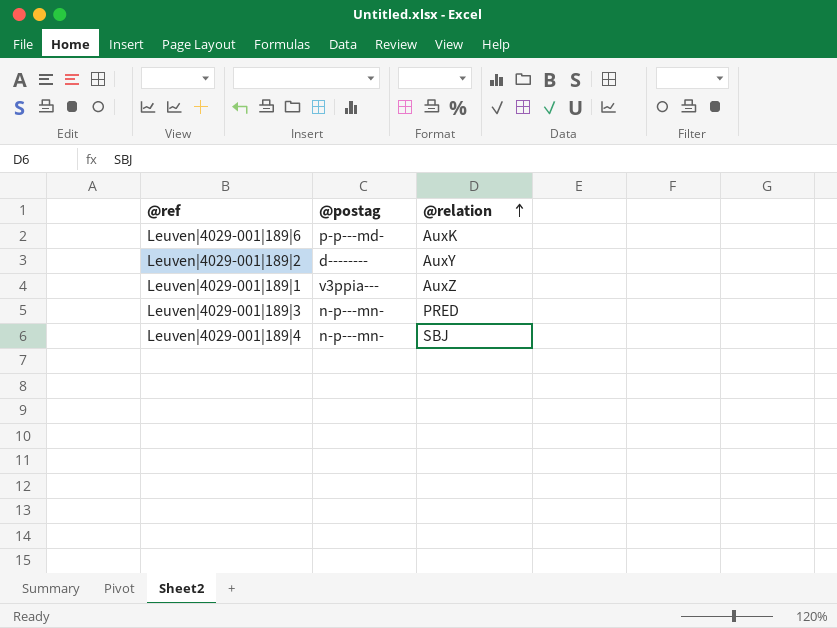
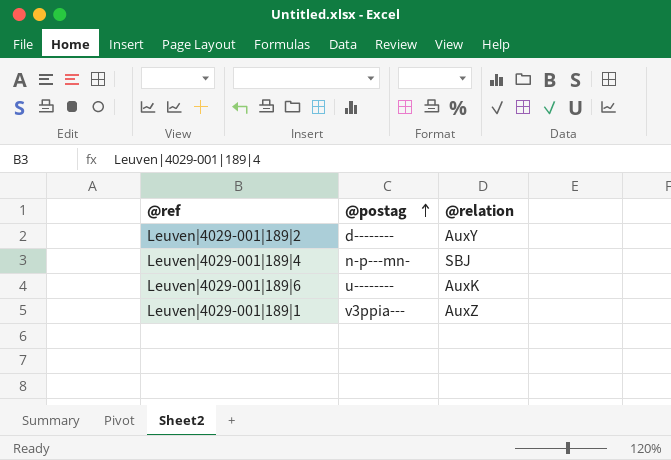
row order: @relation ascending -> @postag ascending
row Leuven|4029-001|189|3: n-p---mn- | PRED -> none
Leuven|4029-001|189|6 | @postag: p-p---md- -> u--------

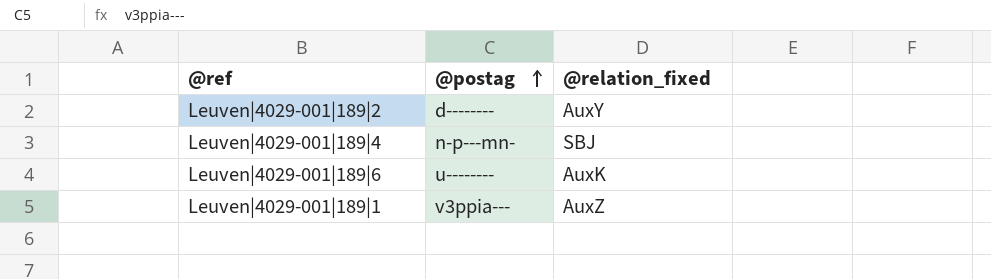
column name: @relation -> @relation_fixed

